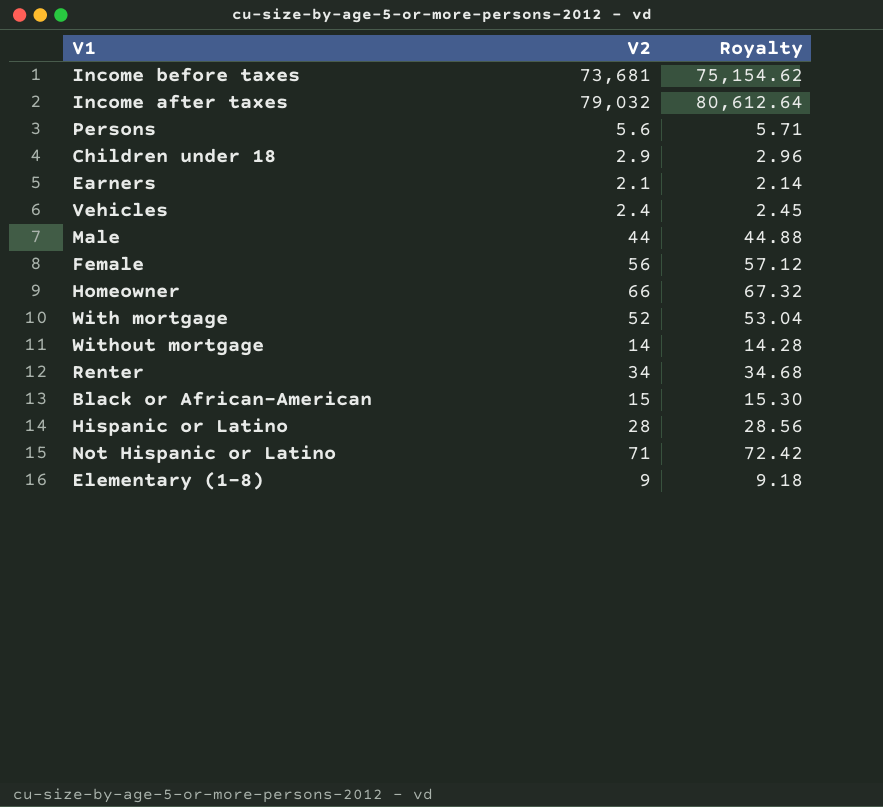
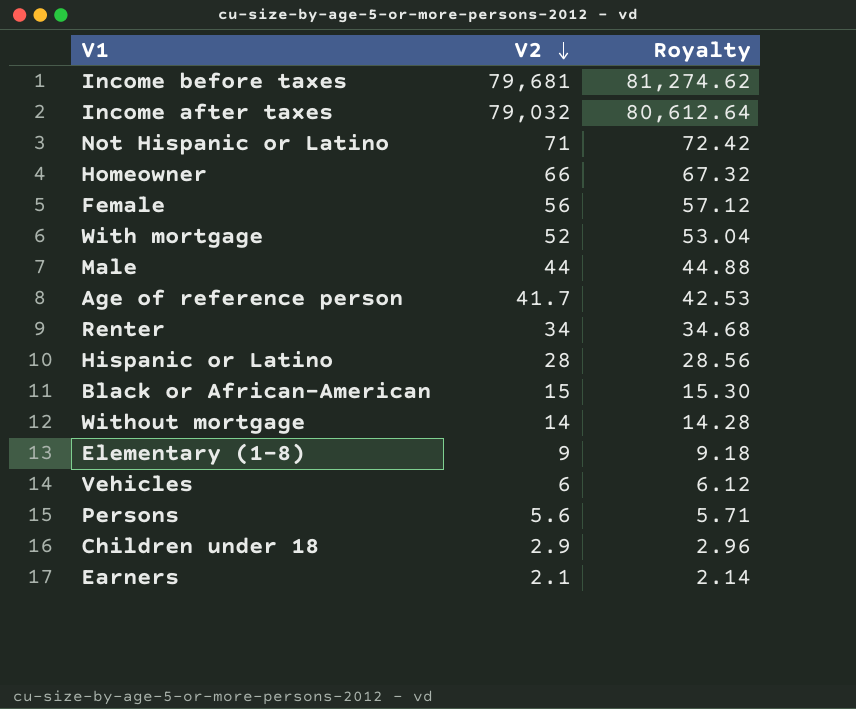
row order: none -> V2 descending
Income before taxes | V2: 73,681 -> 79,681
Income before taxes | Royalty: 75,154.62 -> 81,274.62
row Age of reference person: none -> 41.7 | 42.53
Vehicles | V2: 2.4 -> 6
Vehicles | Royalty: 2.45 -> 6.12

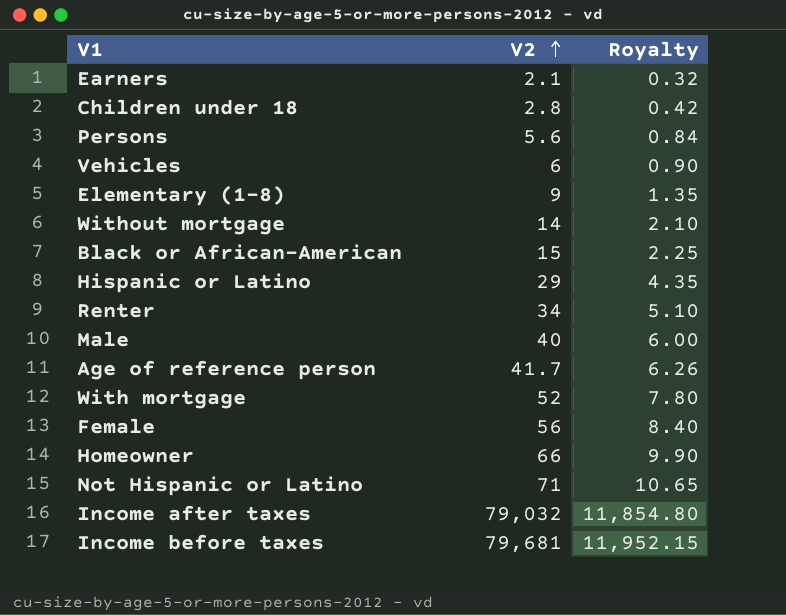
row order: V2 descending -> V2 ascending
column Royalty | formula: [V2] * 1.02 -> [V2] * 0.15
Children under 18 | V2: 2.9 -> 2.8
Hispanic or Latino | V2: 28 -> 29
Male | V2: 44 -> 40

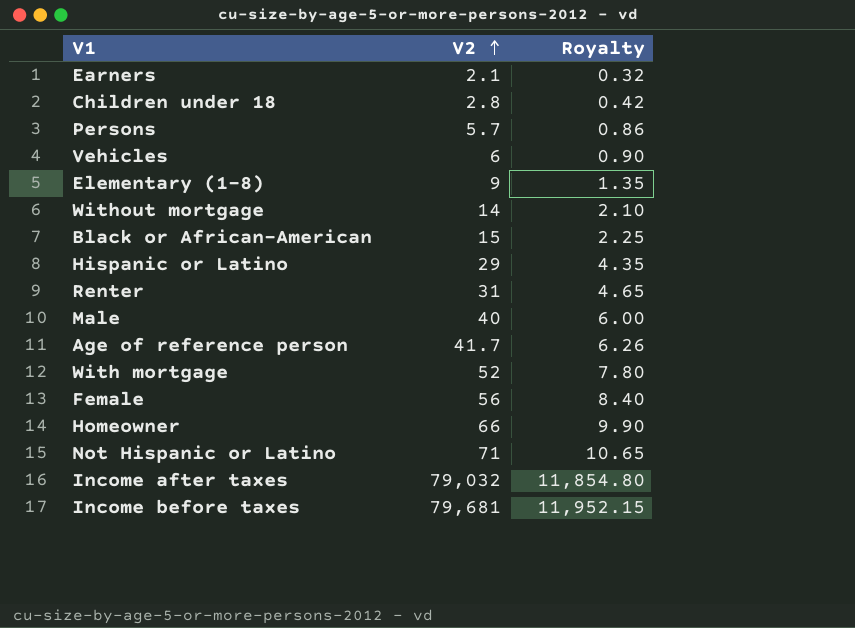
Persons | V2: 5.6 -> 5.7
Persons | Royalty: 0.84 -> 0.86
Renter | V2: 34 -> 31
Renter | Royalty: 5.10 -> 4.65

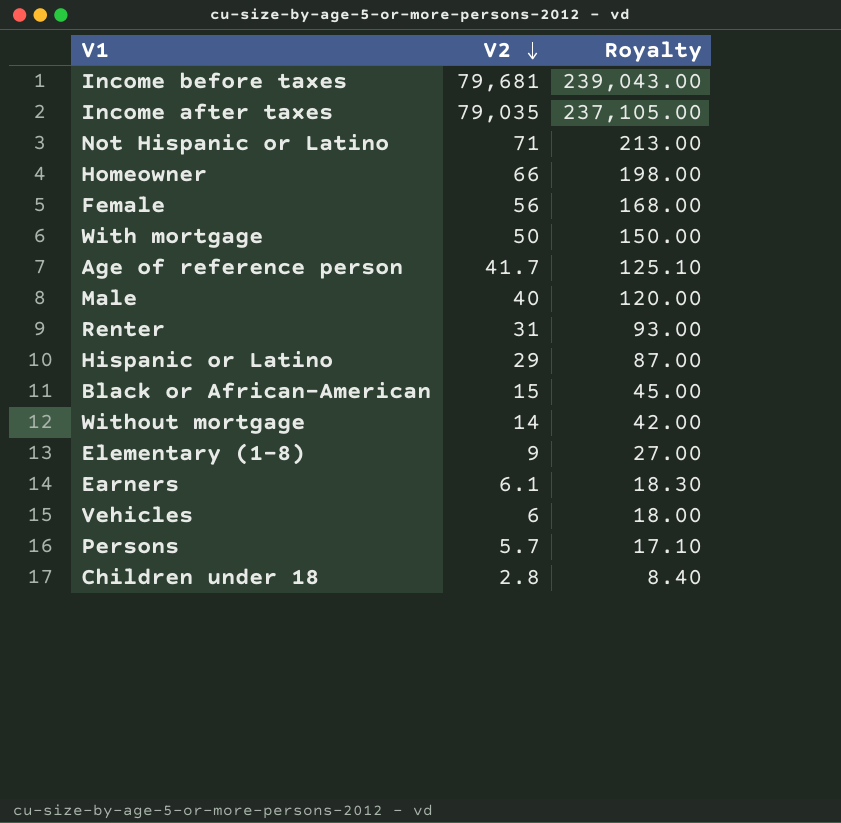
row order: V2 ascending -> V2 descending
column Royalty | formula: [V2] * 0.15 -> [V2] * 3
Income after taxes | V2: 79,032 -> 79,035
With mortgage | V2: 52 -> 50
Earners | V2: 2.1 -> 6.1

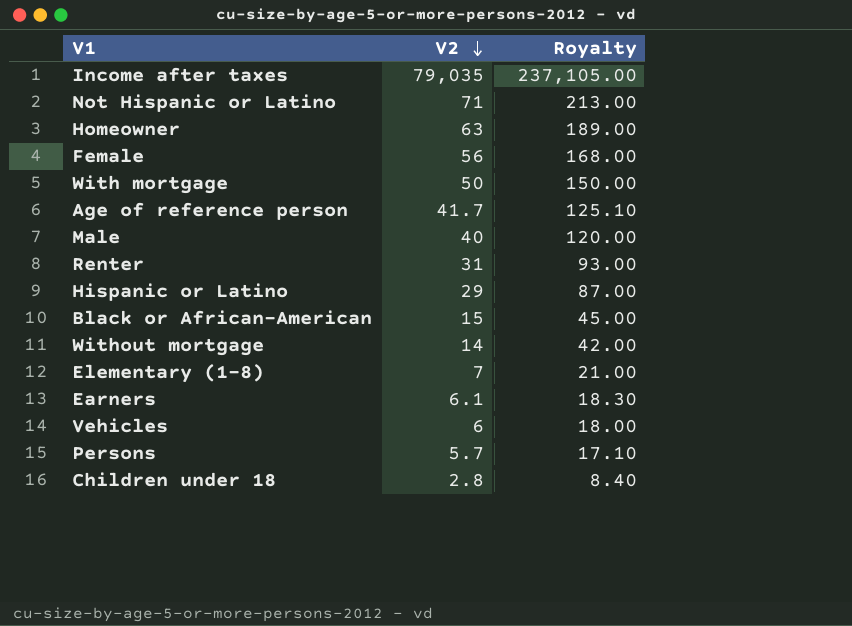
row Income before taxes: 79,681 | 239,043.00 -> none
Homeowner | V2: 66 -> 63
Homeowner | Royalty: 198.00 -> 189.00
Elementary (1-8) | V2: 9 -> 7
Elementary (1-8) | Royalty: 27.00 -> 21.00

